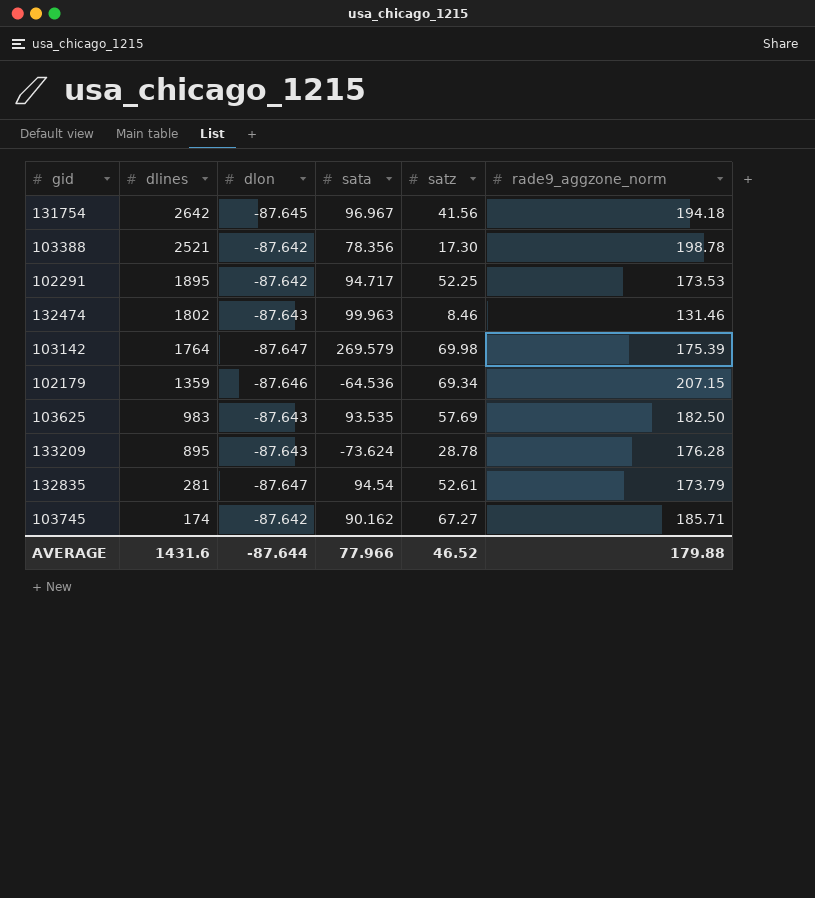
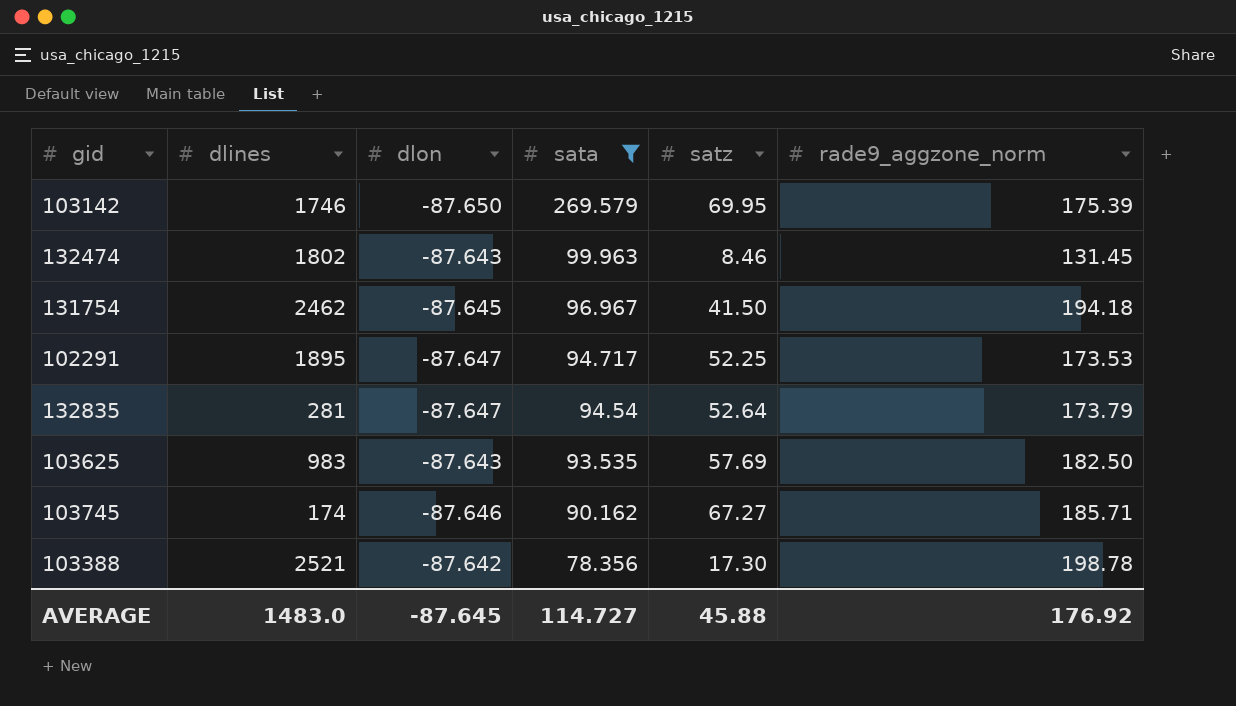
filter: none -> sata >= 78.356
row order: dlines descending -> sata descending
103142 | dlines: 1764 -> 1746
103142 | dlon: -87.647 -> -87.650
103142 | satz: 69.98 -> 69.95
132474 | rade9_aggzone_norm: 131.46 -> 131.45
131754 | dlines: 2642 -> 2462
131754 | satz: 41.56 -> 41.50
102291 | dlon: -87.642 -> -87.647
132835 | satz: 52.61 -> 52.64
103745 | dlon: -87.642 -> -87.646
AVERAGE | dlines: 1431.6 -> 1483.0
AVERAGE | dlon: -87.644 -> -87.645
AVERAGE | sata: 77.966 -> 114.727
AVERAGE | satz: 46.52 -> 45.88
AVERAGE | rade9_aggzone_norm: 179.88 -> 176.92

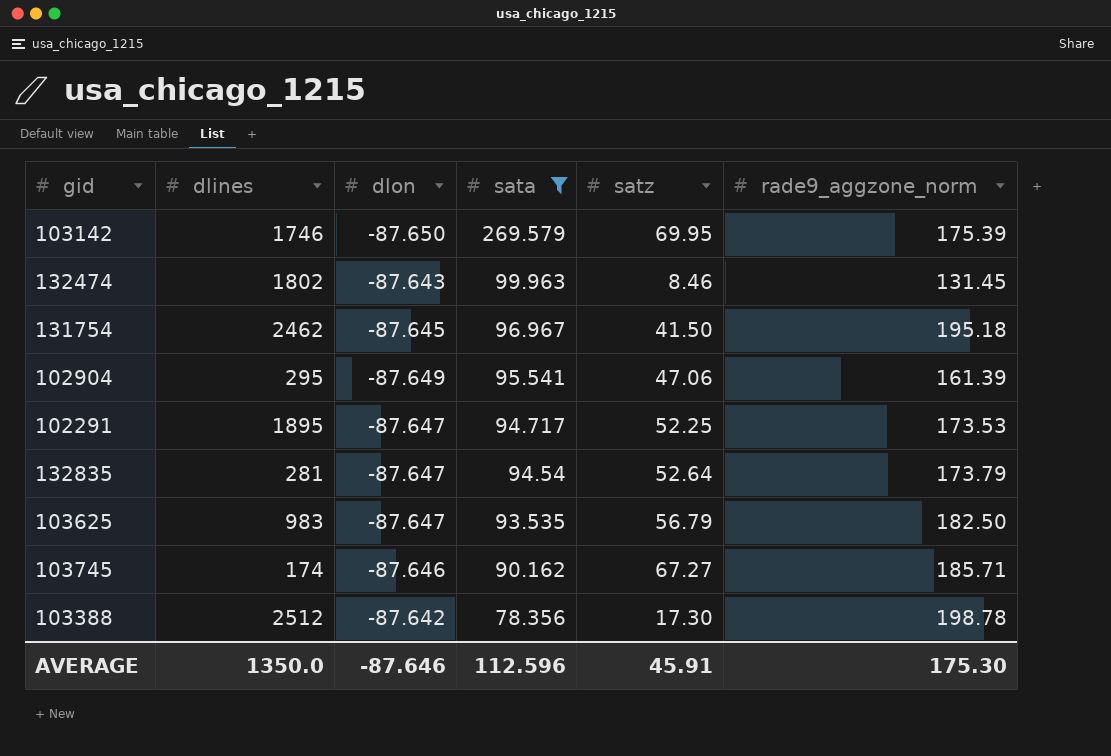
131754 | rade9_aggzone_norm: 194.18 -> 195.18
row 102904: none -> 295 | -87.649 | 95.541 | 47.06 | 161.39
103625 | dlon: -87.643 -> -87.647
103625 | satz: 57.69 -> 56.79
103388 | dlines: 2521 -> 2512
AVERAGE | dlines: 1483.0 -> 1350.0
AVERAGE | dlon: -87.645 -> -87.646
AVERAGE | sata: 114.727 -> 112.596
AVERAGE | satz: 45.88 -> 45.91
AVERAGE | rade9_aggzone_norm: 176.92 -> 175.30

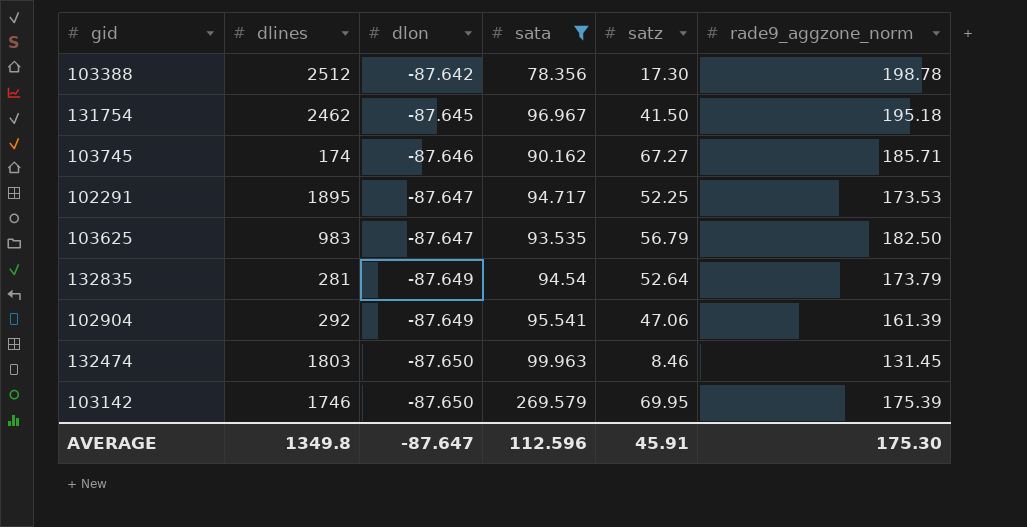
row order: sata descending -> dlon descending
132835 | dlon: -87.647 -> -87.649
102904 | dlines: 295 -> 292
132474 | dlines: 1802 -> 1803
132474 | dlon: -87.643 -> -87.650
AVERAGE | dlines: 1350.0 -> 1349.8
AVERAGE | dlon: -87.646 -> -87.647

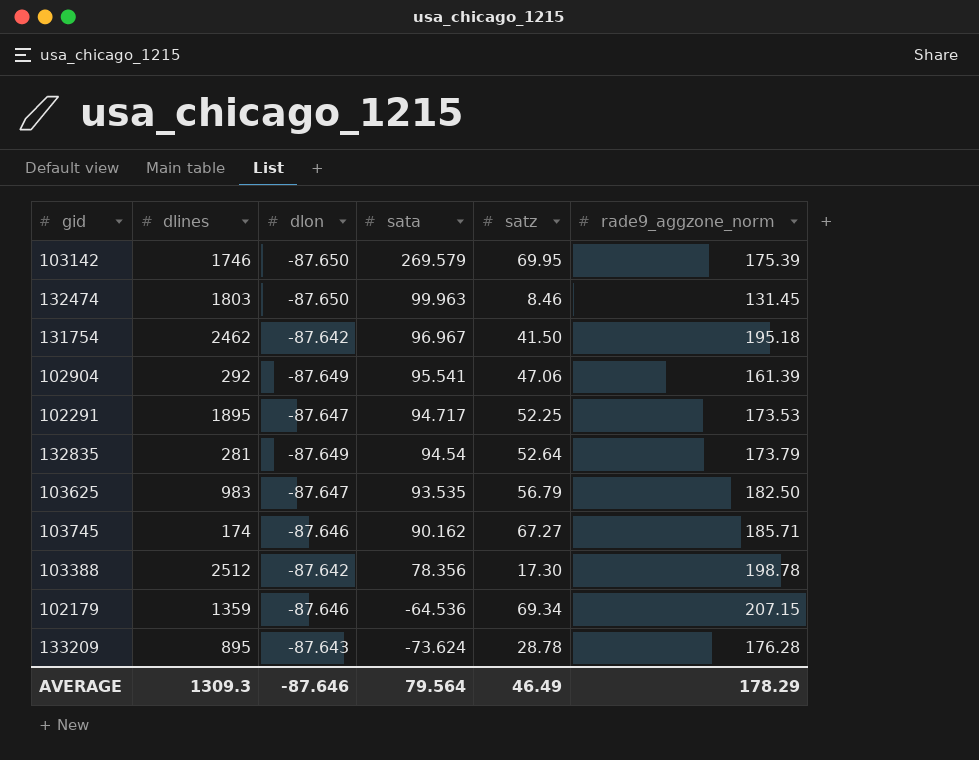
filter: sata >= 78.356 -> none
row order: dlon descending -> sata descending
131754 | dlon: -87.645 -> -87.642
AVERAGE | dlines: 1349.8 -> 1309.3
AVERAGE | dlon: -87.647 -> -87.646
AVERAGE | sata: 112.596 -> 79.564
AVERAGE | satz: 45.91 -> 46.49
AVERAGE | rade9_aggzone_norm: 175.30 -> 178.29

